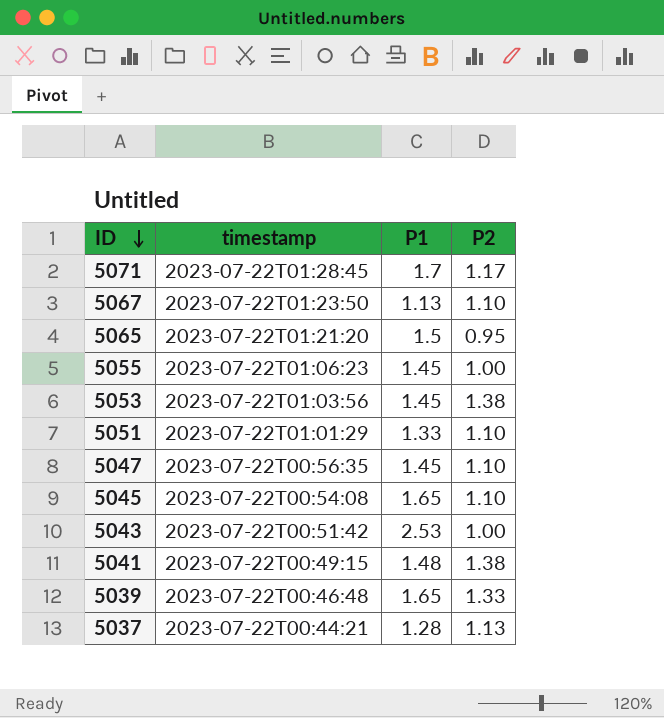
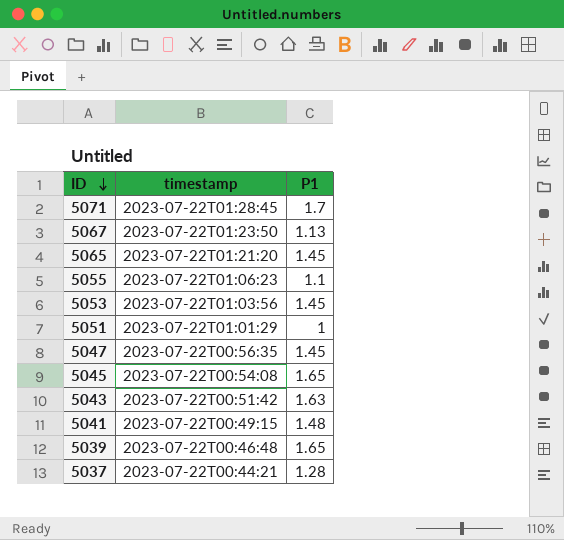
column P2 | position: 4 -> none
5065 | P1: 1.5 -> 1.45
5055 | P1: 1.45 -> 1.1
5051 | P1: 1.33 -> 1
5043 | P1: 2.53 -> 1.63

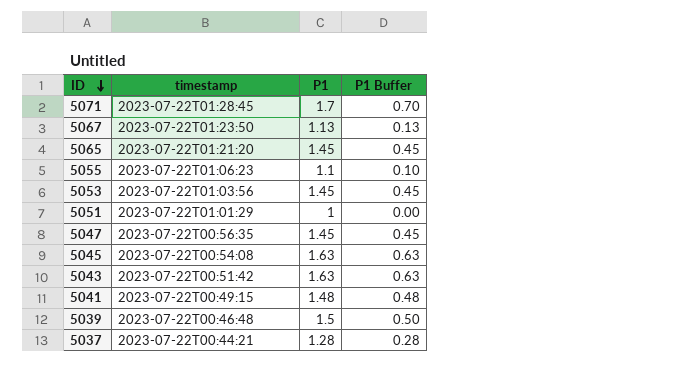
column P1 Buffer | formula: none -> [P1] - 1
5045 | P1: 1.65 -> 1.63
5039 | P1: 1.65 -> 1.5

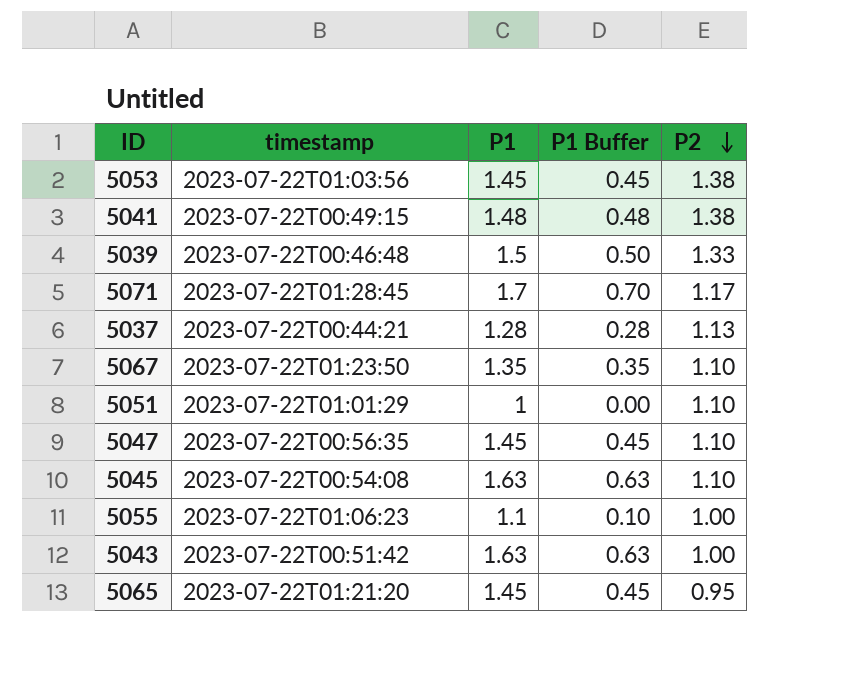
row order: ID descending -> P2 descending
column P2 | position: none -> 5
5067 | P1: 1.13 -> 1.35
5067 | P1 Buffer: 0.13 -> 0.35

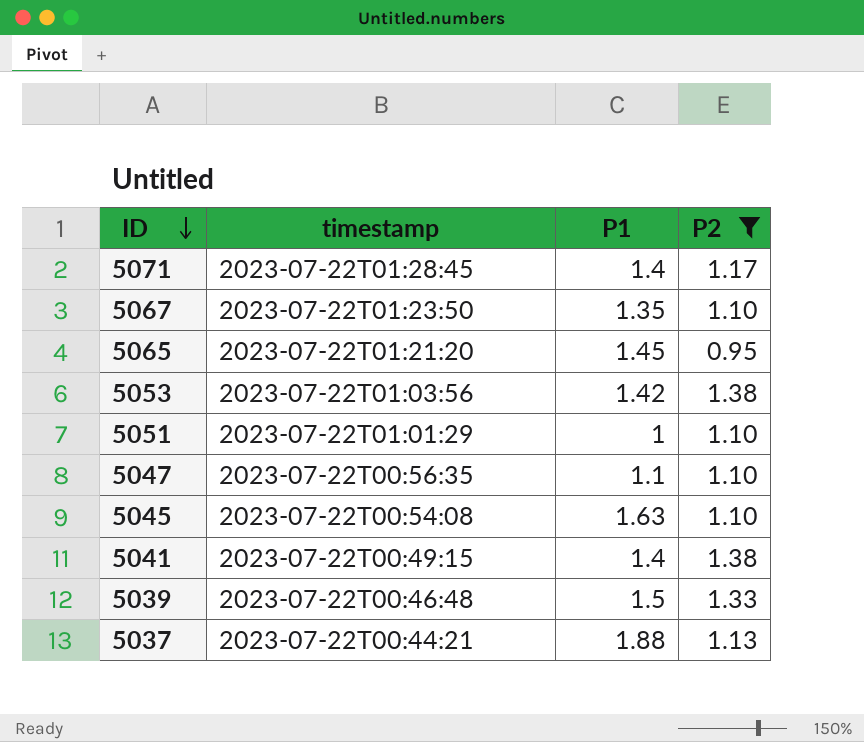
filter: none -> P2 != 1.00
row order: P2 descending -> ID descending
column P1 Buffer | formula: [P1] - 1 -> none
5071 | P1: 1.7 -> 1.4
5053 | P1: 1.45 -> 1.42
5047 | P1: 1.45 -> 1.1
5041 | P1: 1.48 -> 1.4
5037 | P1: 1.28 -> 1.88

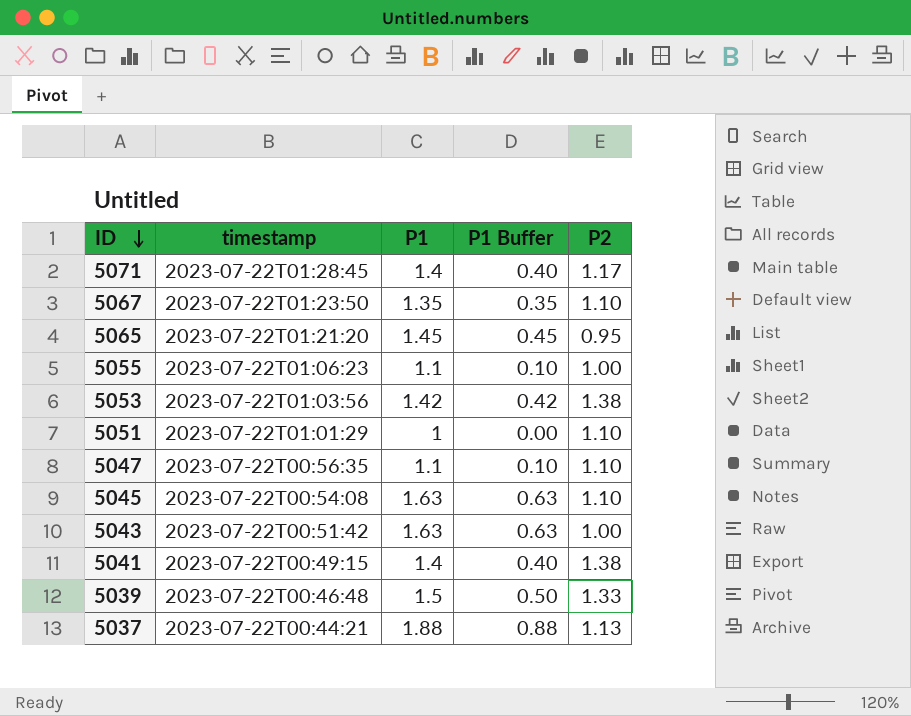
filter: P2 != 1.00 -> none
column P1 Buffer | formula: none -> [P1] - 1

